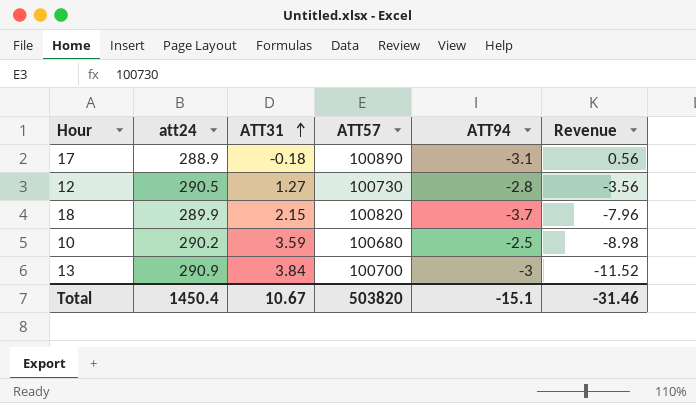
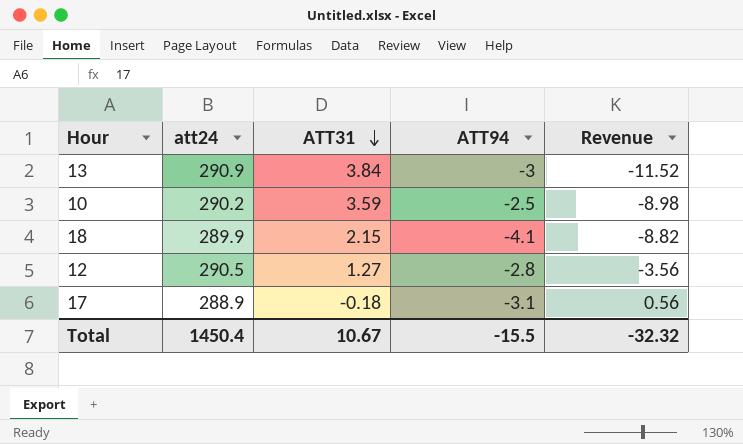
row order: ATT31 ascending -> ATT31 descending
column ATT57 | position: 4 -> none
18 | ATT94: -3.7 -> -4.1
18 | Revenue: -7.96 -> -8.82
Total | ATT94: -15.1 -> -15.5
Total | Revenue: -31.46 -> -32.32

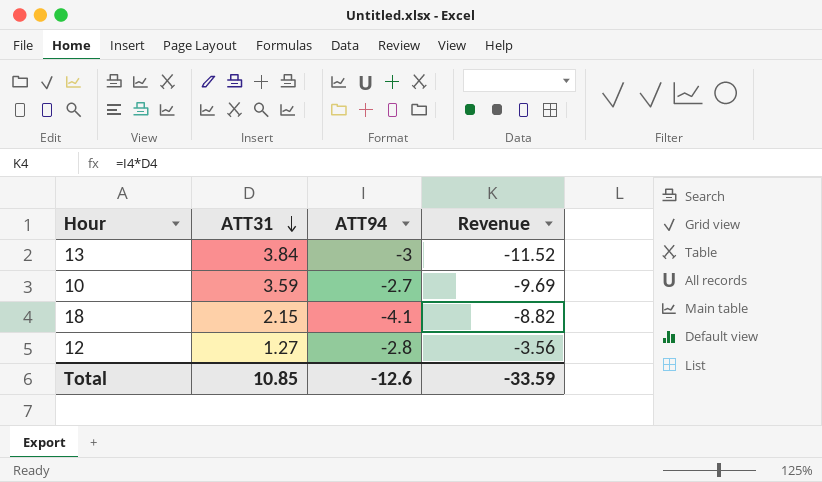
column att24 | position: 2 -> none
row 17: 288.9 | -0.18 | -3.1 | 0.56 -> none
10 | ATT94: -2.5 -> -2.7
10 | Revenue: -8.98 -> -9.69
Total | ATT31: 10.67 -> 10.85
Total | ATT94: -15.5 -> -12.6
Total | Revenue: -32.32 -> -33.59

